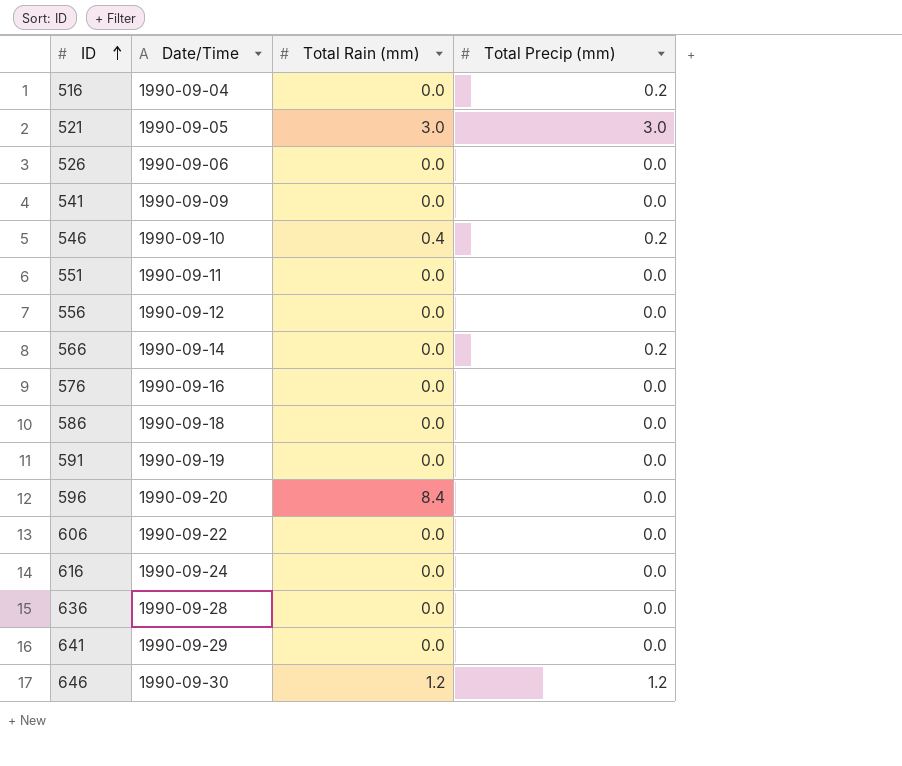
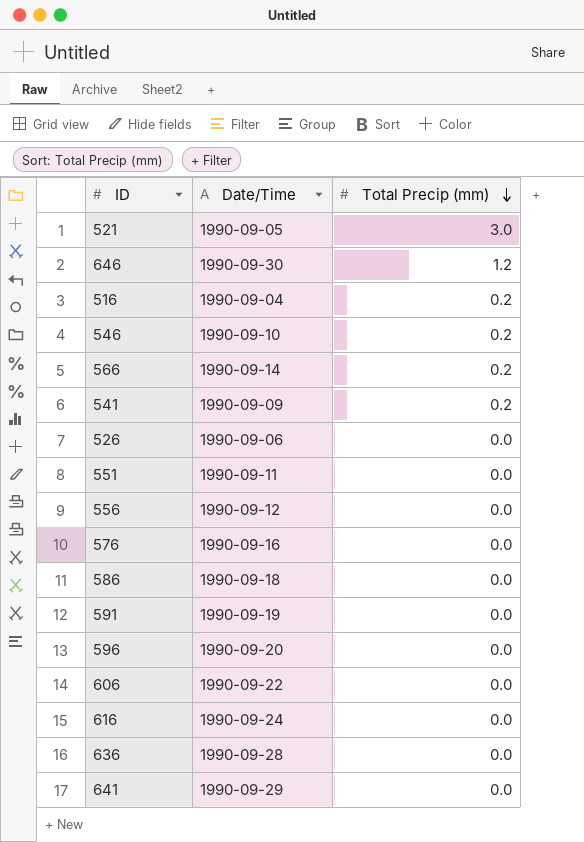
row order: ID ascending -> Total Precip (mm) descending
column Total Rain (mm) | position: 3 -> none
541 | Total Precip (mm): 0.0 -> 0.2

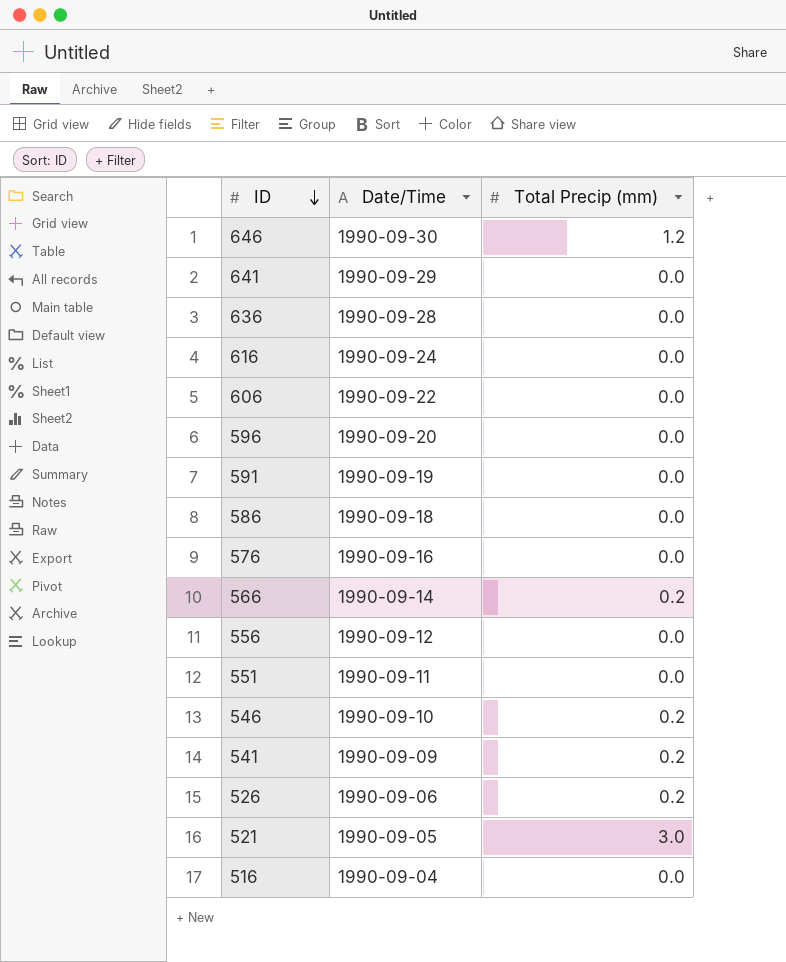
row order: Total Precip (mm) descending -> ID descending
526 | Total Precip (mm): 0.0 -> 0.2
516 | Total Precip (mm): 0.2 -> 0.0

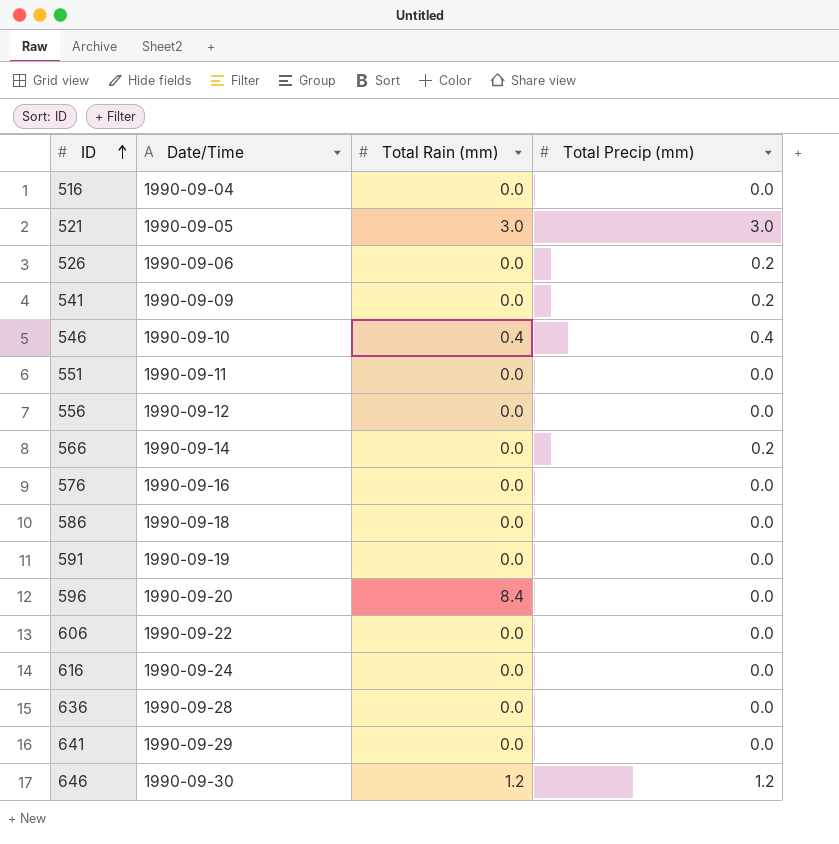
row order: ID descending -> ID ascending
column Total Rain (mm) | position: none -> 3
546 | Total Precip (mm): 0.2 -> 0.4

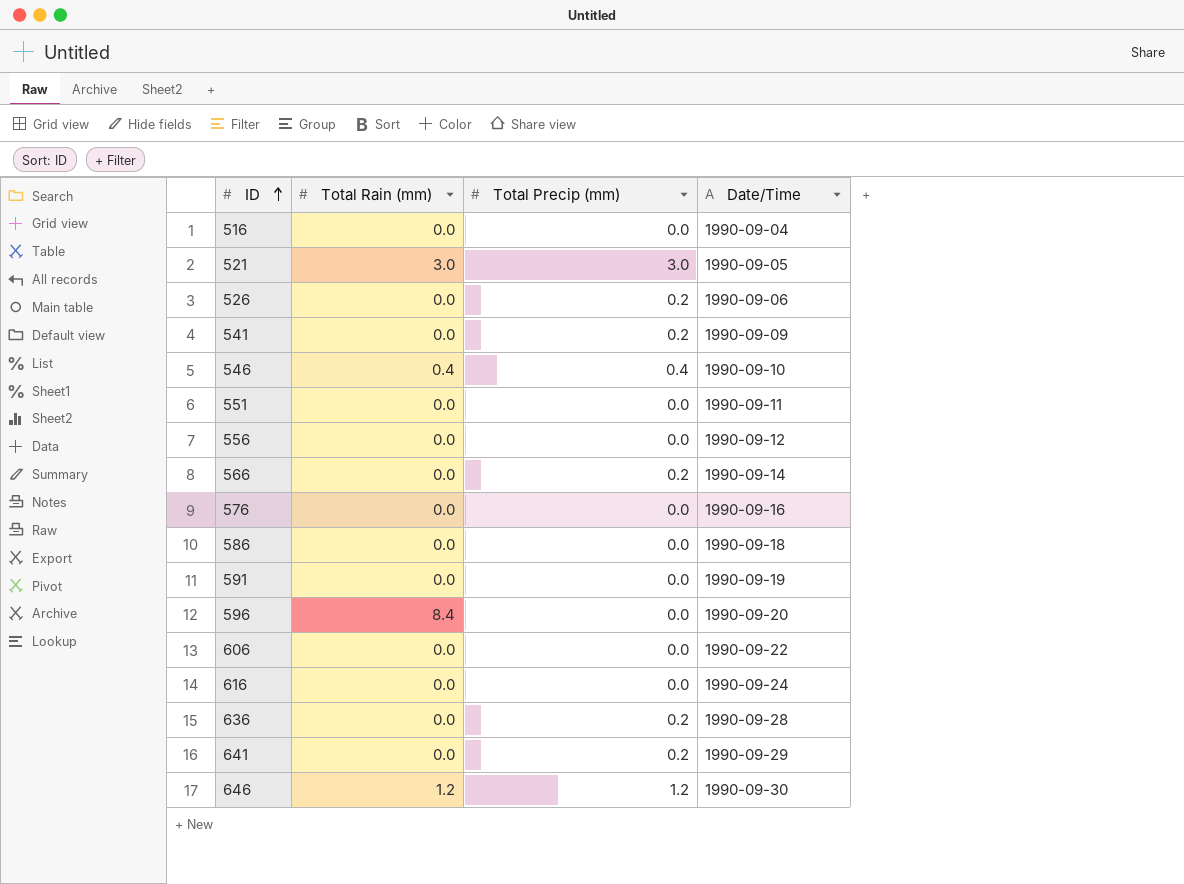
column Date/Time | position: 2 -> 4
636 | Total Precip (mm): 0.0 -> 0.2
641 | Total Precip (mm): 0.0 -> 0.2

